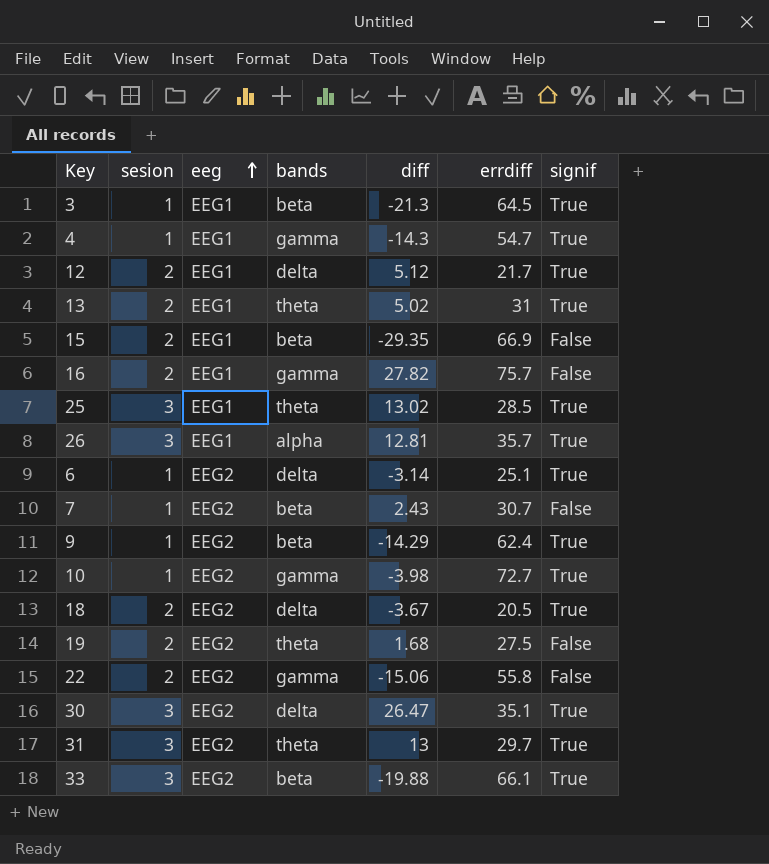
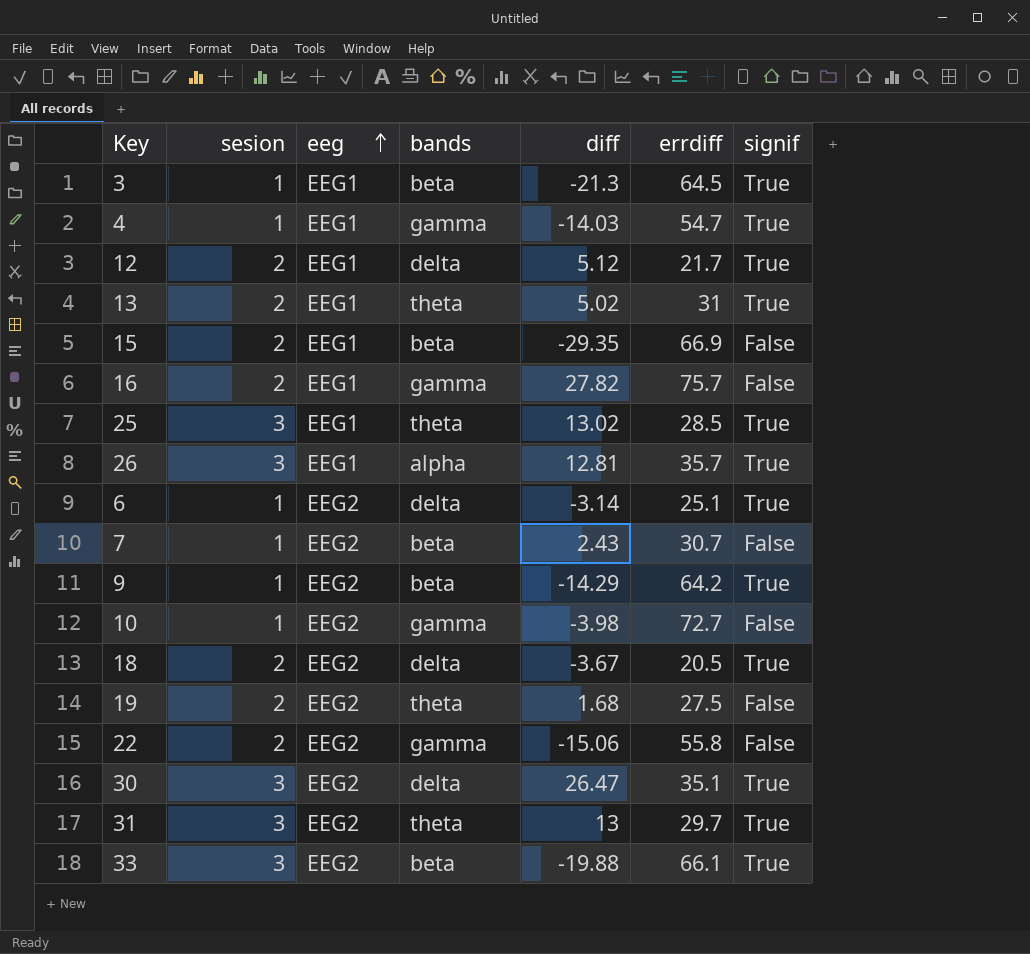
4 | diff: -14.3 -> -14.03
9 | errdiff: 62.4 -> 64.2
10 | signif: True -> False

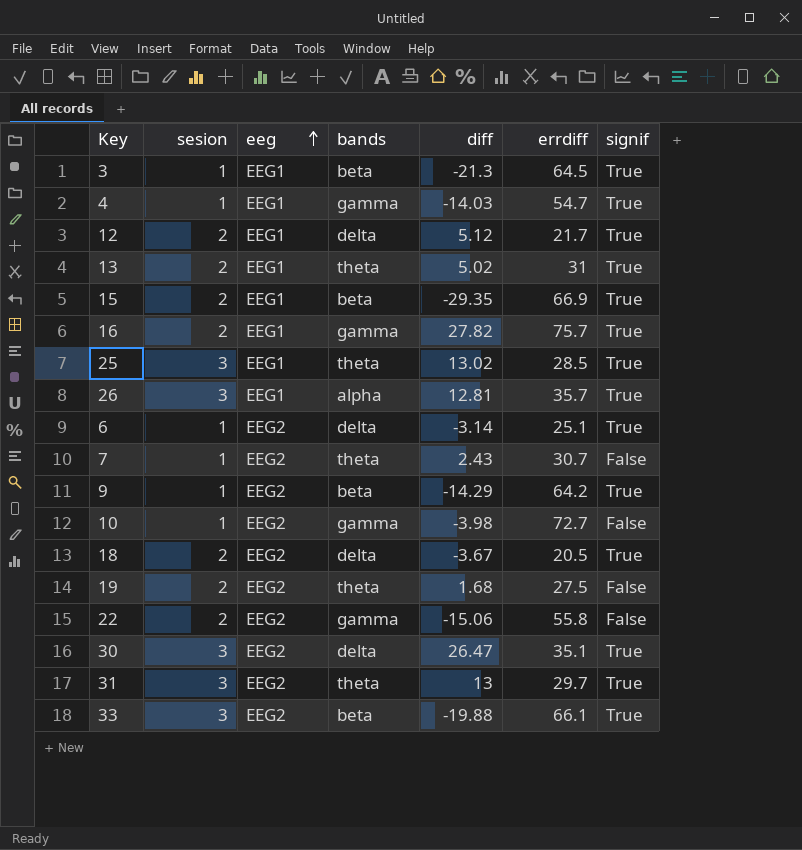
15 | signif: False -> True
16 | signif: False -> True
7 | bands: beta -> theta

